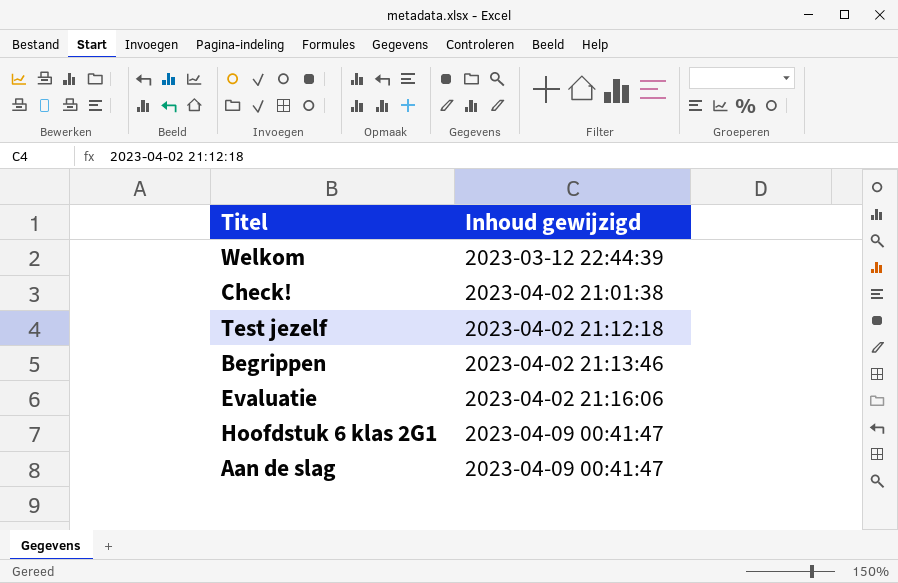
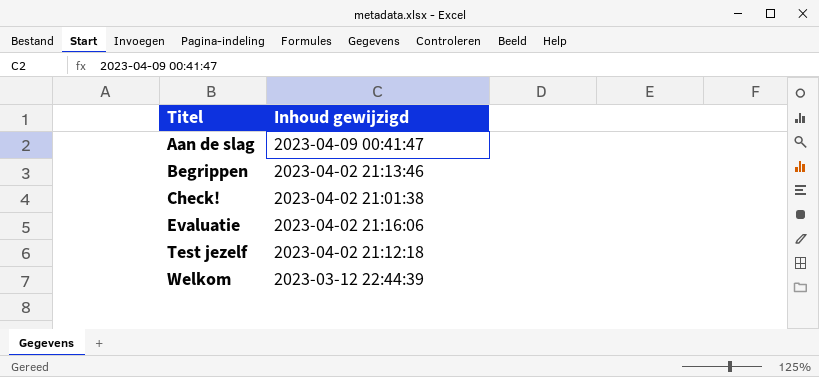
row order: Inhoud gewijzigd ascending -> Titel ascending
row Hoofdstuk 6 klas 2G1: 2023-04-09 00:41:47 -> none

